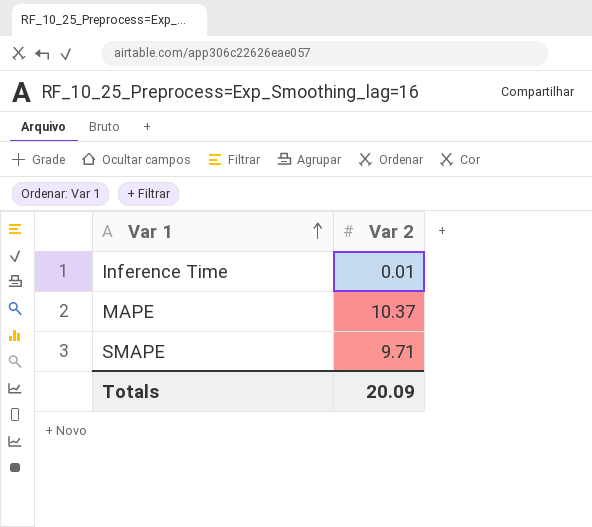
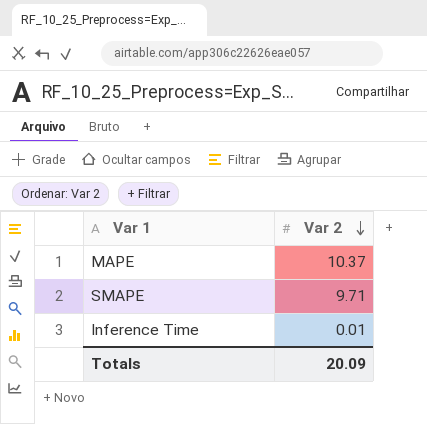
row order: Var 1 ascending -> Var 2 descending

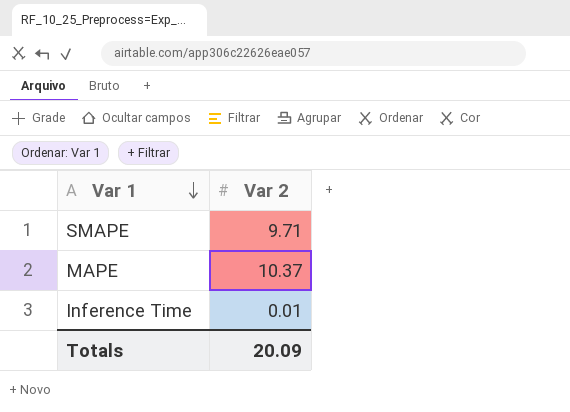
row order: Var 2 descending -> Var 1 descending

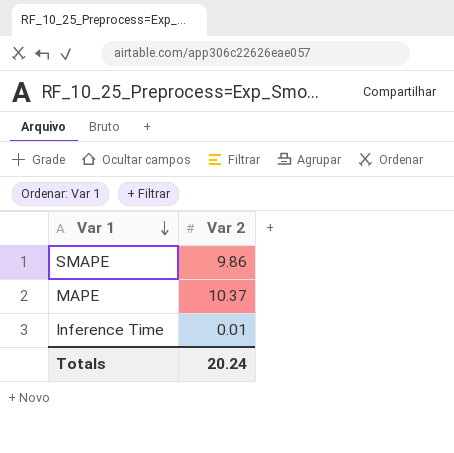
SMAPE | Var 2: 9.71 -> 9.86
Totals | Var 2: 20.09 -> 20.24

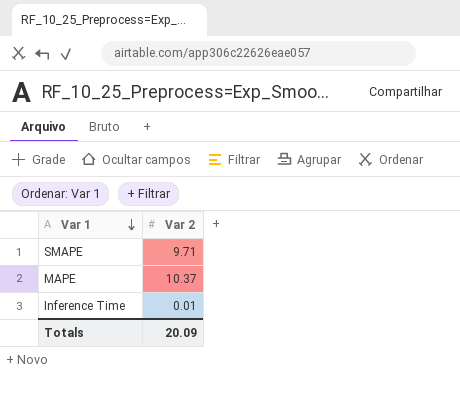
SMAPE | Var 2: 9.86 -> 9.71
Totals | Var 2: 20.24 -> 20.09

